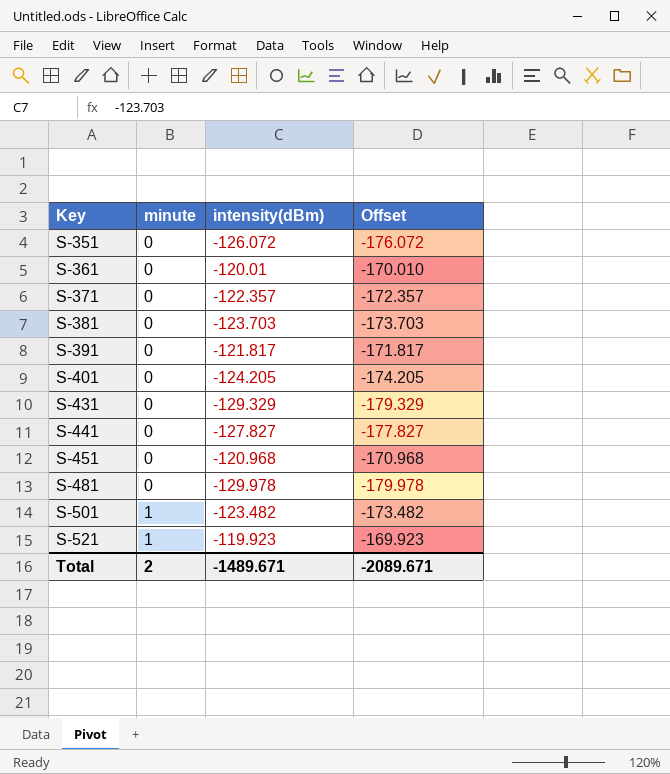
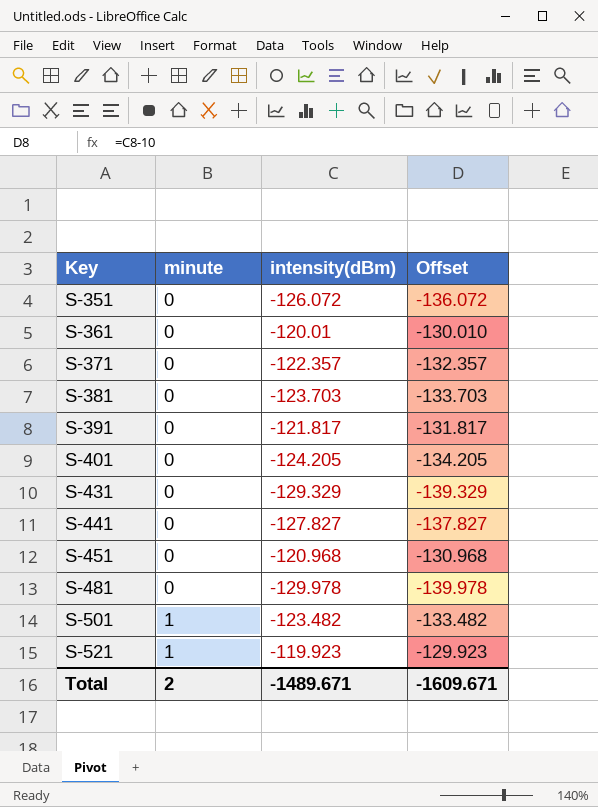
column Offset | formula: [intensity(dBm)] - 50 -> [intensity(dBm)] - 10
Total | Offset: -2089.671 -> -1609.671

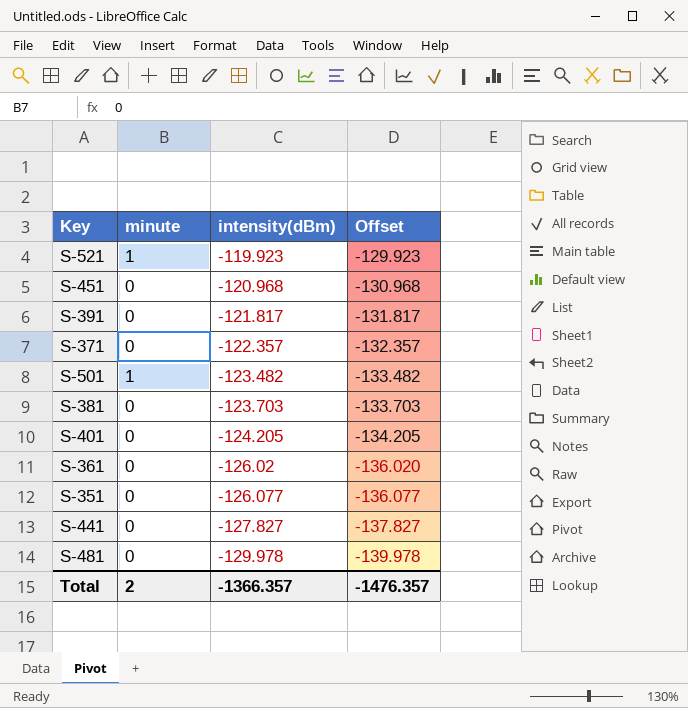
row order: Key ascending -> intensity(dBm) descending
row S-431: 0 | -129.329 | -139.329 -> none
S-361 | intensity(dBm): -120.01 -> -126.02
S-361 | Offset: -130.010 -> -136.020
S-351 | intensity(dBm): -126.072 -> -126.077
S-351 | Offset: -136.072 -> -136.077
Total | intensity(dBm): -1489.671 -> -1366.357
Total | Offset: -1609.671 -> -1476.357

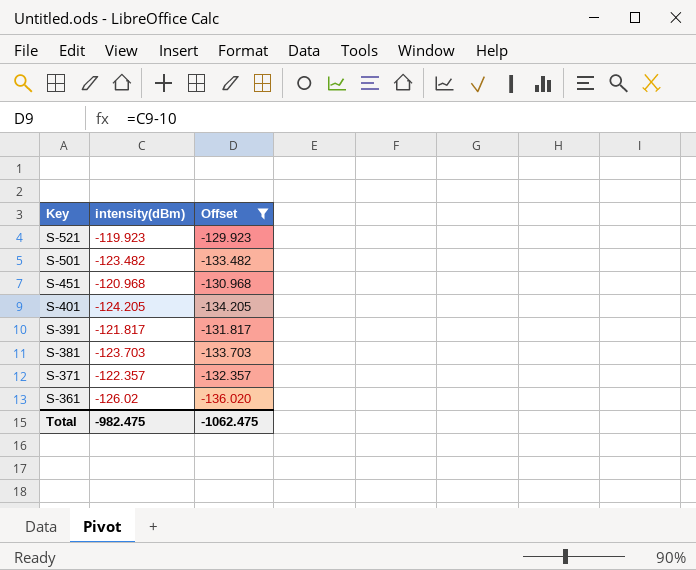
filter: none -> Offset >= -136.020
row order: intensity(dBm) descending -> Key descending
column minute | position: 2 -> none
Total | intensity(dBm): -1366.357 -> -982.475
Total | Offset: -1476.357 -> -1062.475

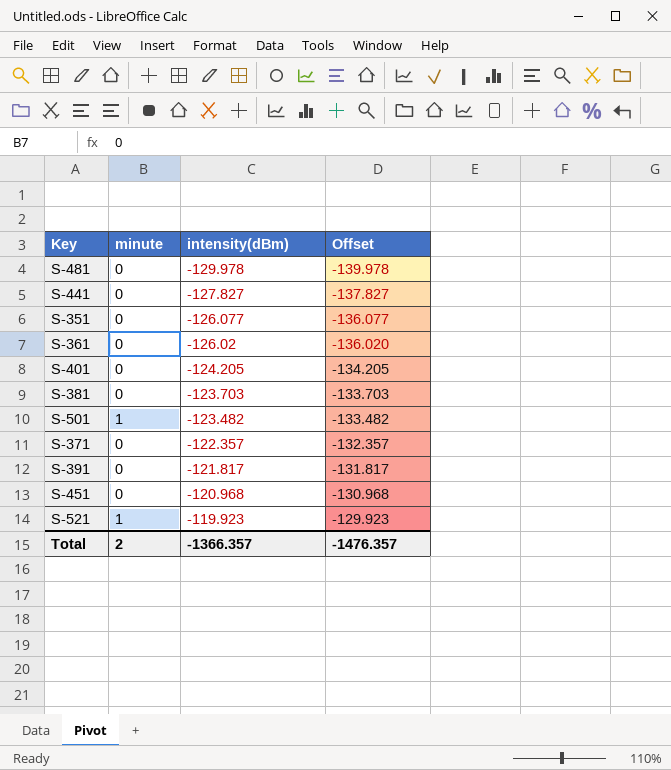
filter: Offset >= -136.020 -> none
row order: Key descending -> intensity(dBm) ascending
column minute | position: none -> 2
Total | intensity(dBm): -982.475 -> -1366.357
Total | Offset: -1062.475 -> -1476.357

